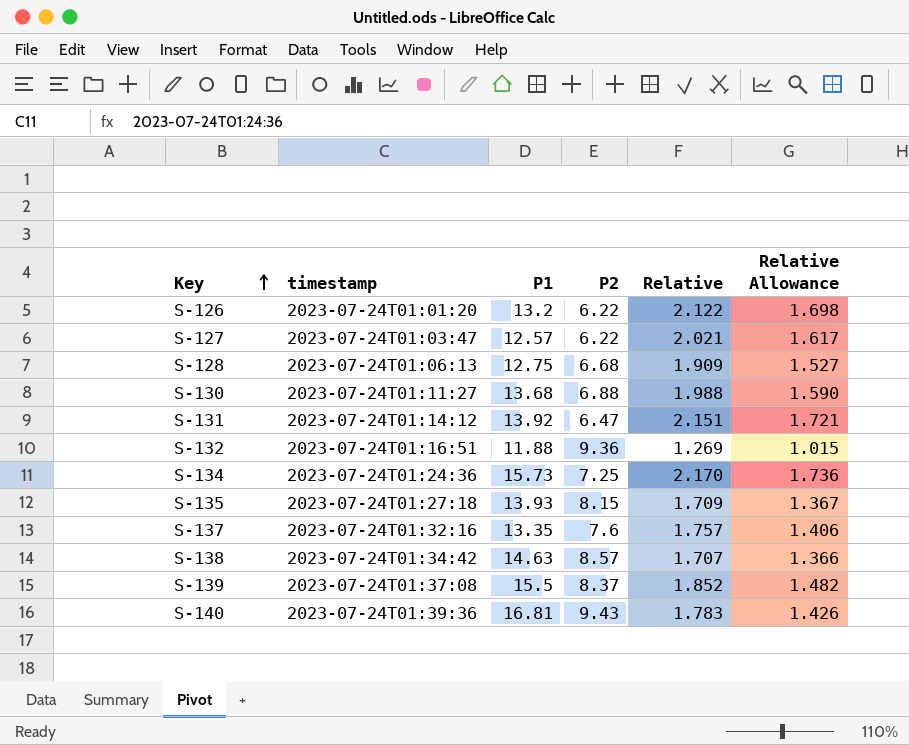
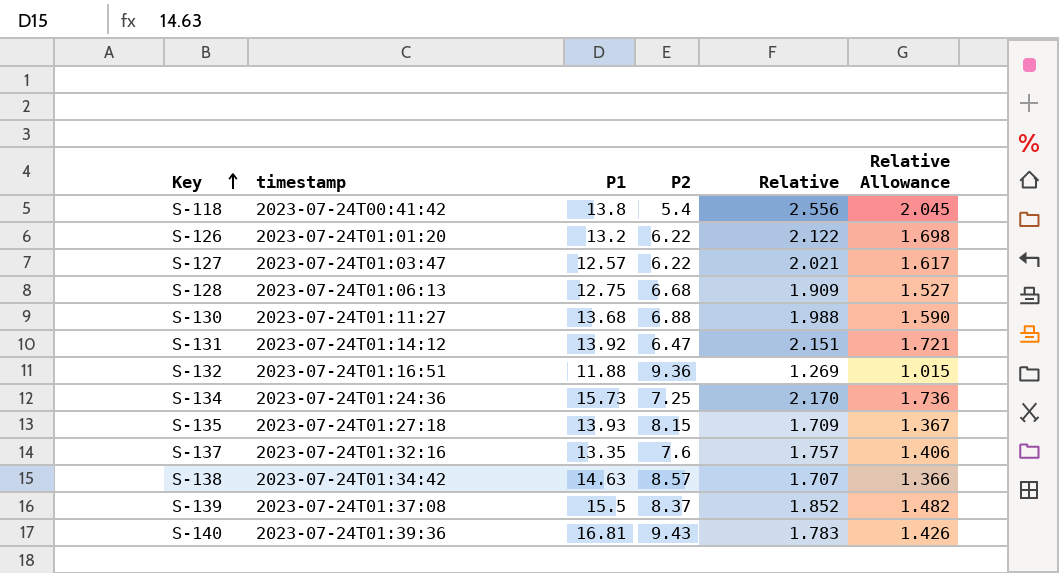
row S-118: none -> 2023-07-24T00:41:42 | 13.8 | 5.4 | 2.556 | 2.045

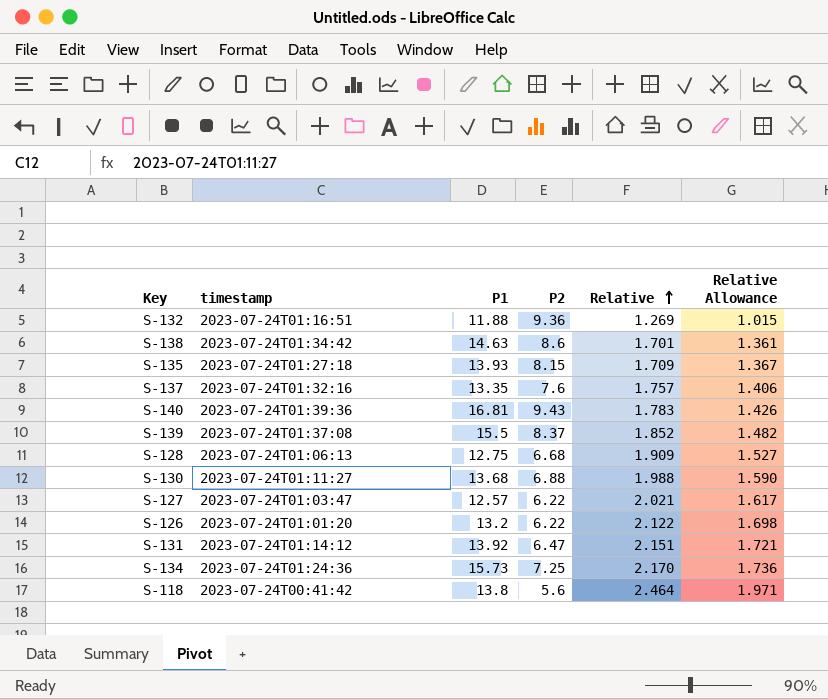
row order: Key ascending -> Relative ascending
S-138 | P2: 8.57 -> 8.6
S-138 | Relative: 1.707 -> 1.701
S-138 | Relative Allowance: 1.366 -> 1.361
S-118 | P2: 5.4 -> 5.6
S-118 | Relative: 2.556 -> 2.464
S-118 | Relative Allowance: 2.045 -> 1.971

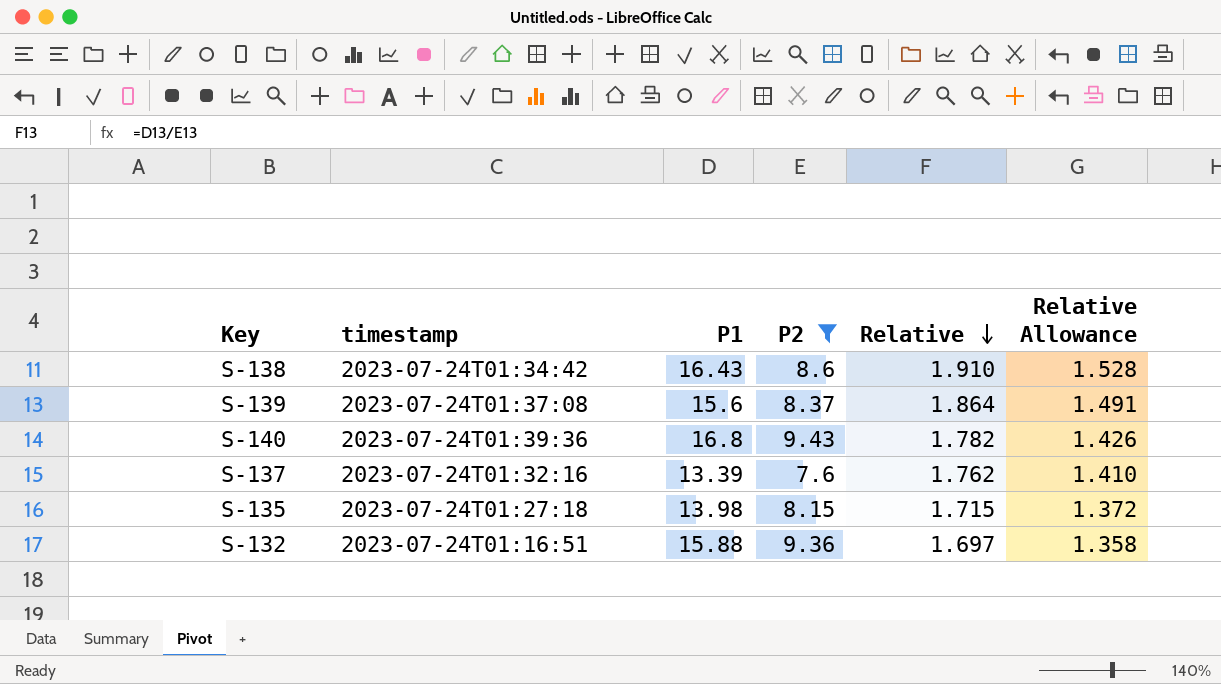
filter: none -> P2 >= 7.6
row order: Relative ascending -> Relative descending
S-138 | P1: 14.63 -> 16.43
S-138 | Relative: 1.701 -> 1.910
S-138 | Relative Allowance: 1.361 -> 1.528
S-139 | P1: 15.5 -> 15.6
S-139 | Relative: 1.852 -> 1.864
S-139 | Relative Allowance: 1.482 -> 1.491
S-140 | P1: 16.81 -> 16.8
S-140 | Relative: 1.783 -> 1.782
S-137 | P1: 13.35 -> 13.39
S-137 | Relative: 1.757 -> 1.762
S-137 | Relative Allowance: 1.406 -> 1.410
S-135 | P1: 13.93 -> 13.98
S-135 | Relative: 1.709 -> 1.715
S-135 | Relative Allowance: 1.367 -> 1.372
S-132 | P1: 11.88 -> 15.88
S-132 | Relative: 1.269 -> 1.697
S-132 | Relative Allowance: 1.015 -> 1.358

